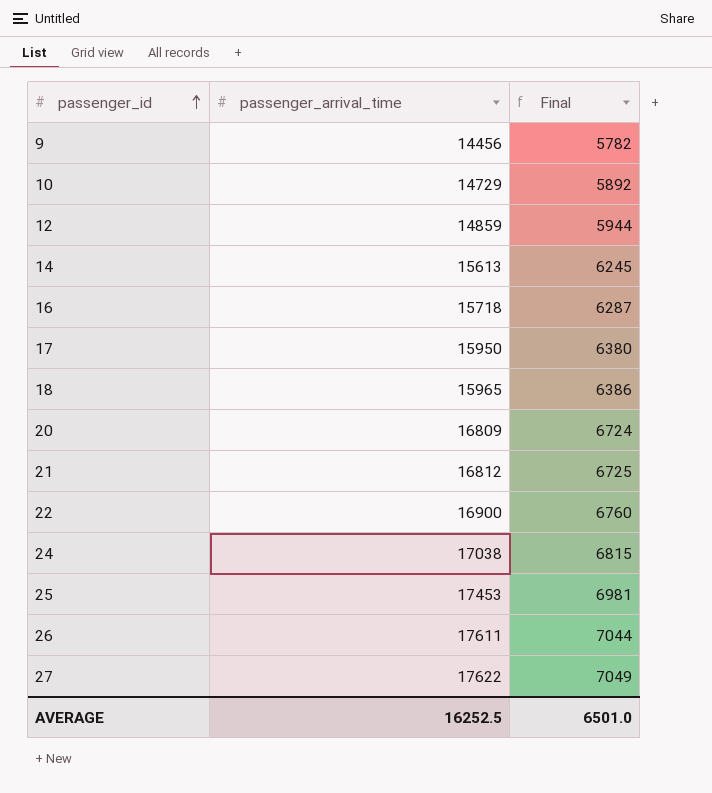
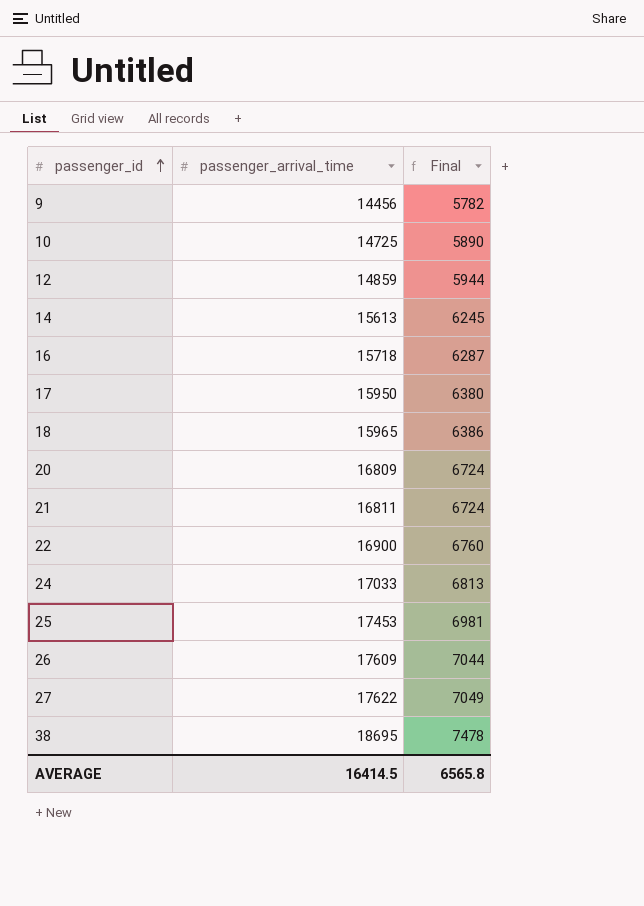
10 | passenger_arrival_time: 14729 -> 14725
10 | Final: 5892 -> 5890
21 | passenger_arrival_time: 16812 -> 16811
21 | Final: 6725 -> 6724
24 | passenger_arrival_time: 17038 -> 17033
24 | Final: 6815 -> 6813
26 | passenger_arrival_time: 17611 -> 17609
row 38: none -> 18695 | 7478
AVERAGE | passenger_arrival_time: 16252.5 -> 16414.5
AVERAGE | Final: 6501.0 -> 6565.8

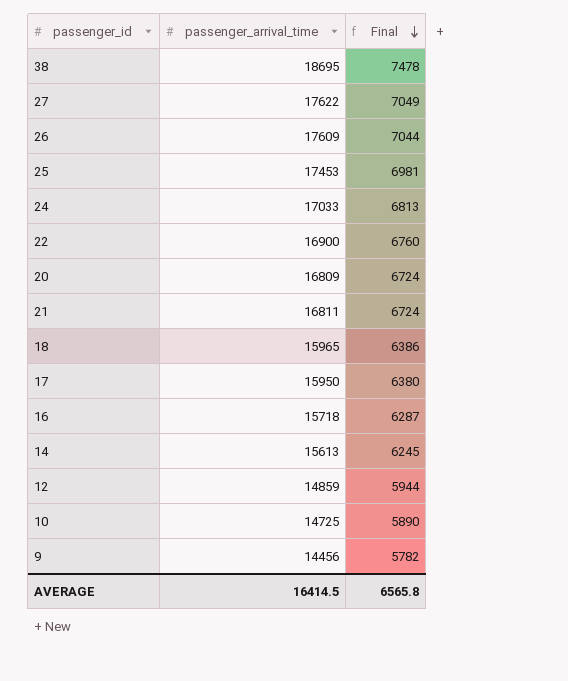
row order: passenger_id ascending -> Final descending

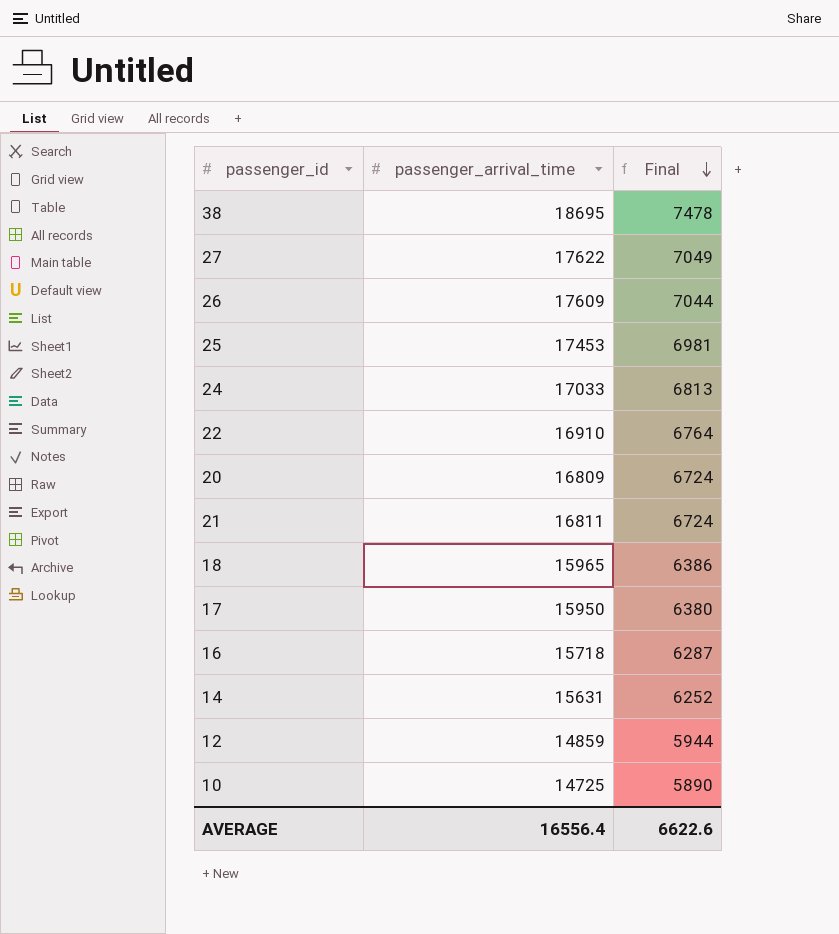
row 9: 14456 | 5782 -> none
22 | passenger_arrival_time: 16900 -> 16910
22 | Final: 6760 -> 6764
14 | passenger_arrival_time: 15613 -> 15631
14 | Final: 6245 -> 6252
AVERAGE | passenger_arrival_time: 16414.5 -> 16556.4
AVERAGE | Final: 6565.8 -> 6622.6

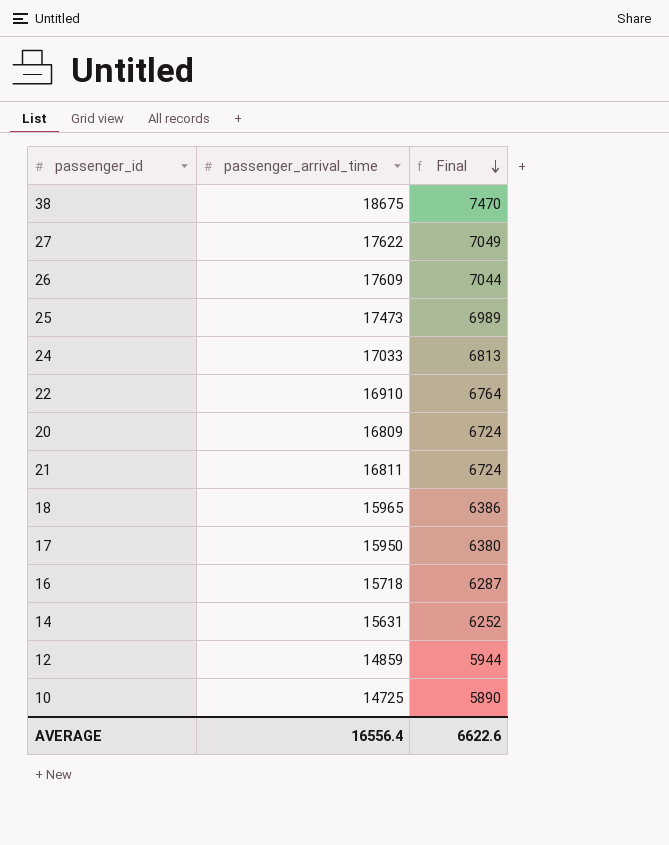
38 | passenger_arrival_time: 18695 -> 18675
38 | Final: 7478 -> 7470
25 | passenger_arrival_time: 17453 -> 17473
25 | Final: 6981 -> 6989

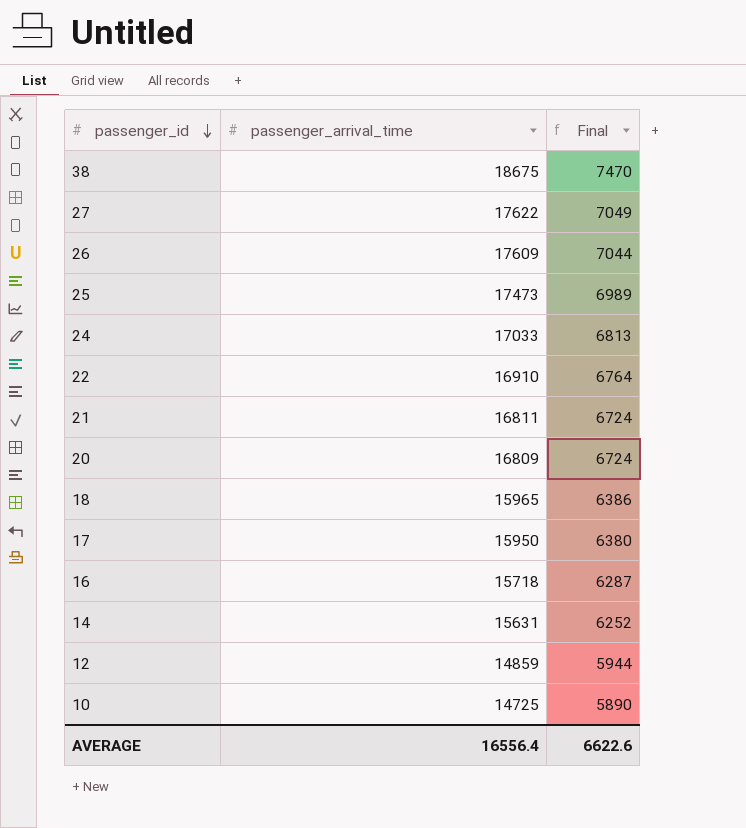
row order: Final descending -> passenger_id descending

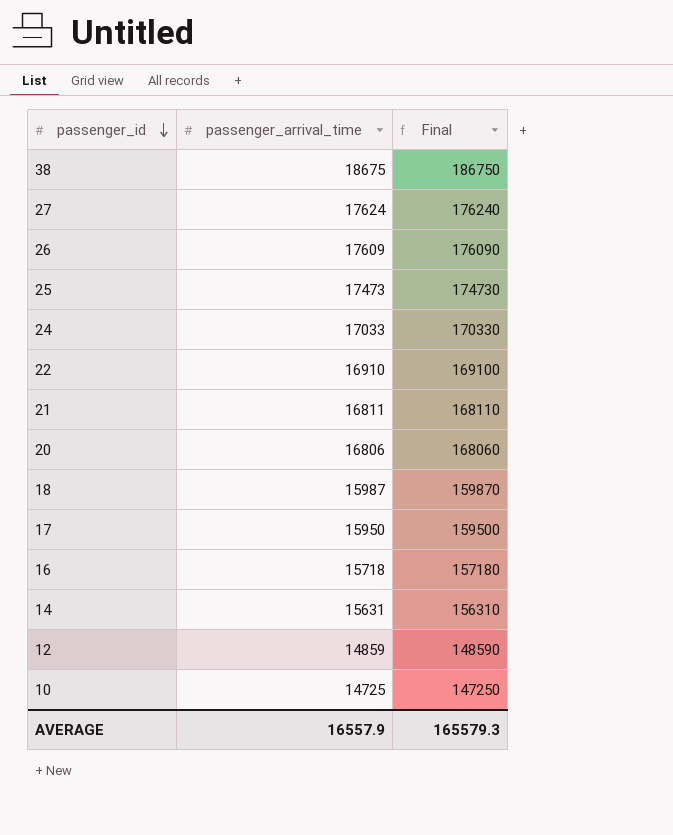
column Final | formula: [passenger_arrival_time] * 0.4 -> [passenger_arrival_time] * 10
27 | passenger_arrival_time: 17622 -> 17624
20 | passenger_arrival_time: 16809 -> 16806
18 | passenger_arrival_time: 15965 -> 15987
AVERAGE | passenger_arrival_time: 16556.4 -> 16557.9
AVERAGE | Final: 6622.6 -> 165579.3

